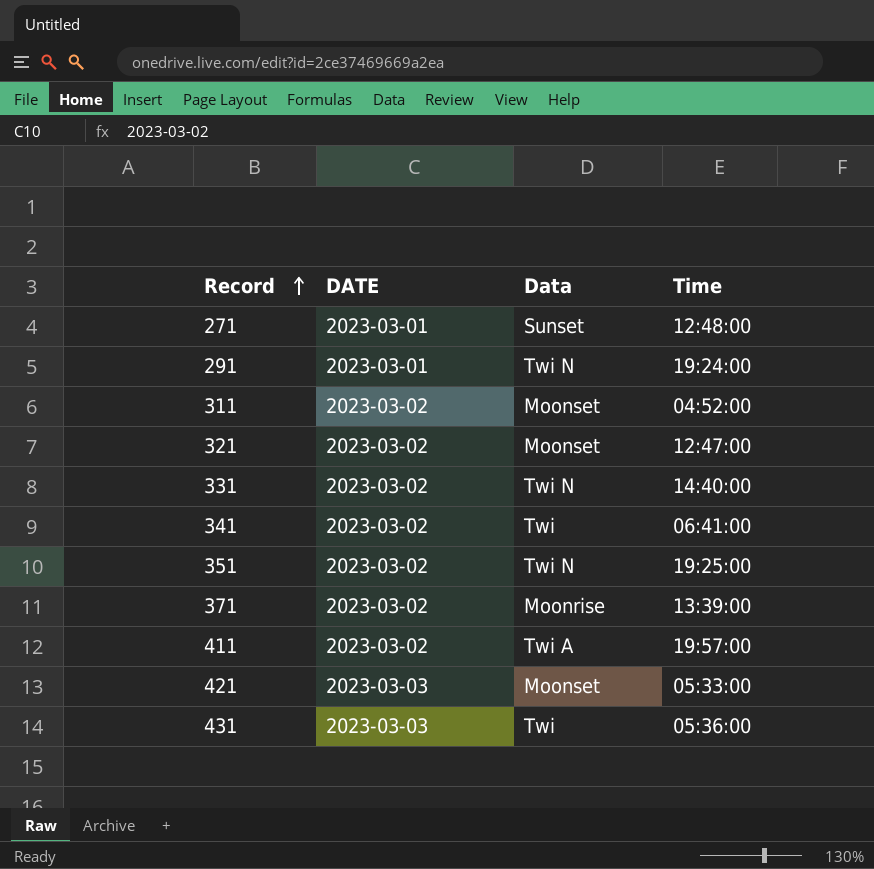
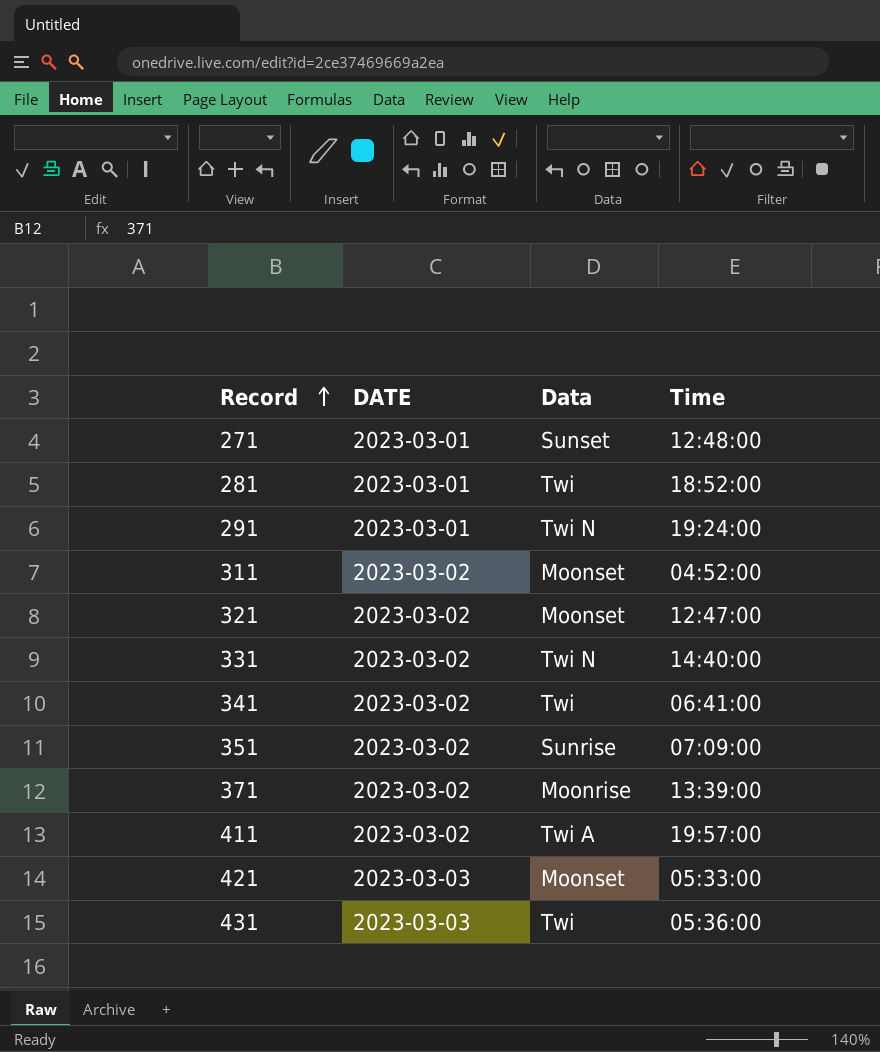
row 281: none -> 2023-03-01 | Twi | 18:52:00
351 | Data: Twi N -> Sunrise
351 | Time: 19:25:00 -> 07:09:00

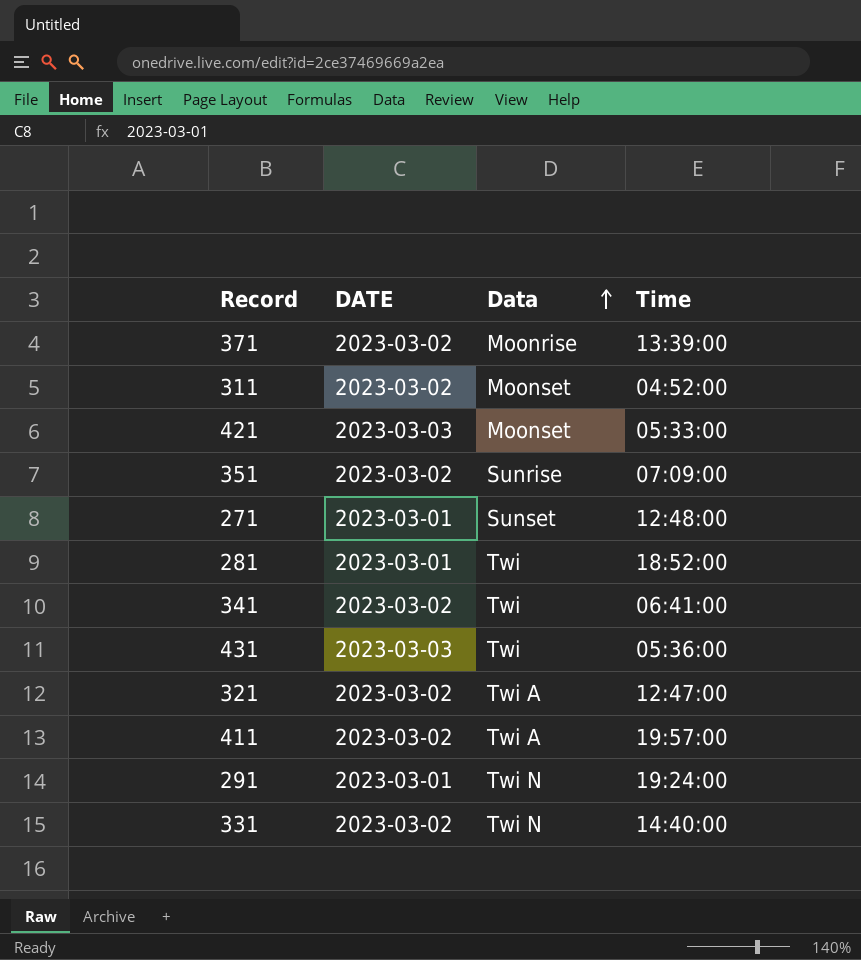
row order: Record ascending -> Data ascending
321 | Data: Moonset -> Twi A

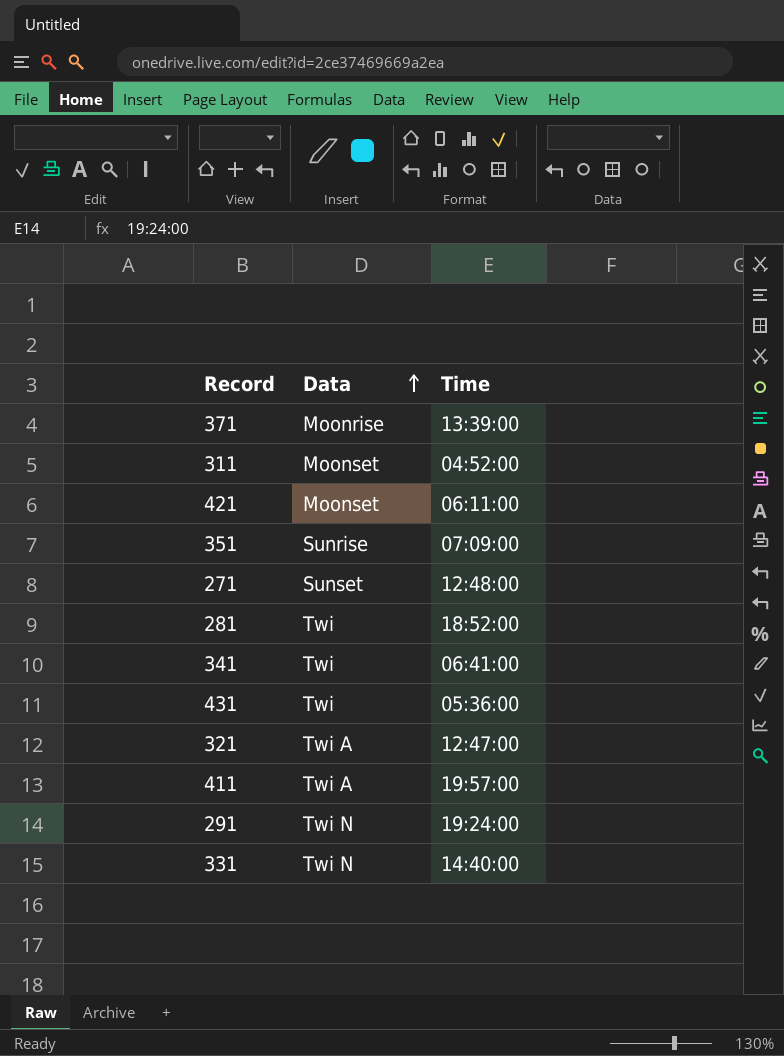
column DATE | position: 2 -> none
421 | Time: 05:33:00 -> 06:11:00

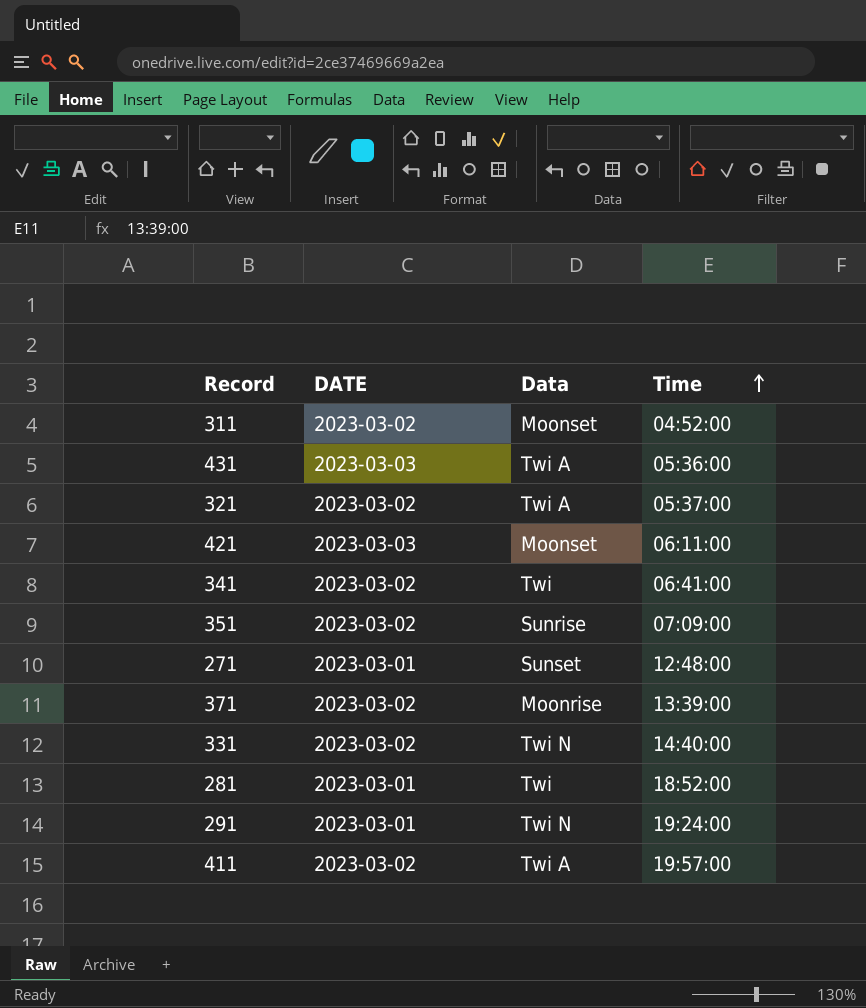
row order: Data ascending -> Time ascending
column DATE | position: none -> 2
431 | Data: Twi -> Twi A
321 | Time: 12:47:00 -> 05:37:00

